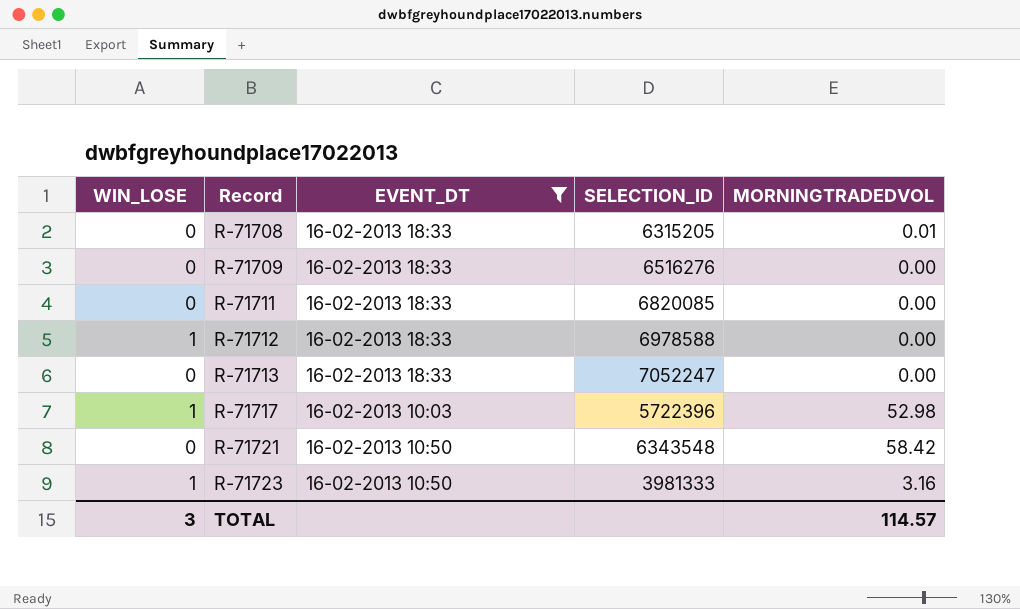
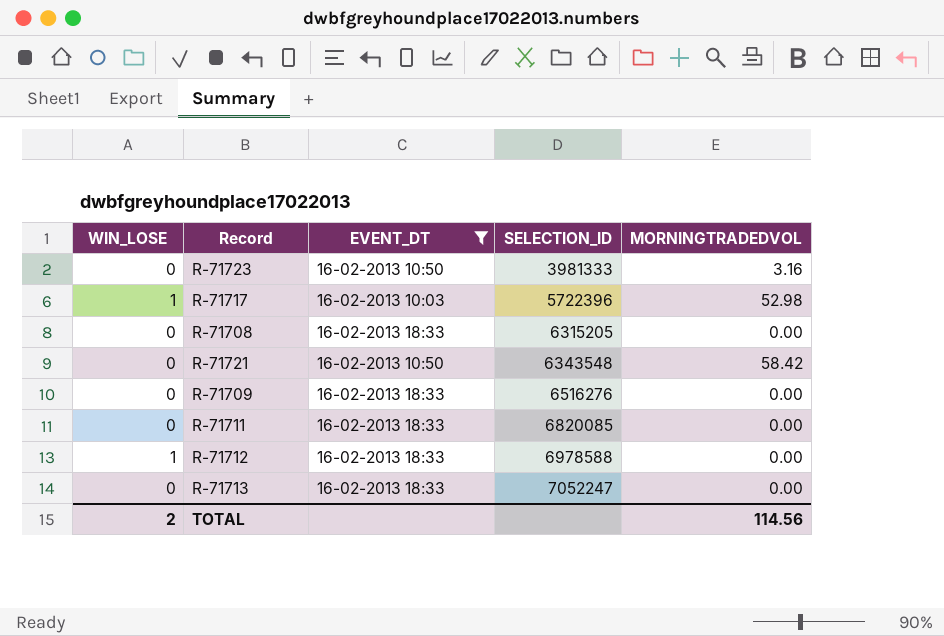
row order: Record ascending -> SELECTION_ID ascending
R-71723 | WIN_LOSE: 1 -> 0
R-71708 | MORNINGTRADEDVOL: 0.01 -> 0.00
TOTAL | WIN_LOSE: 3 -> 2
TOTAL | MORNINGTRADEDVOL: 114.57 -> 114.56

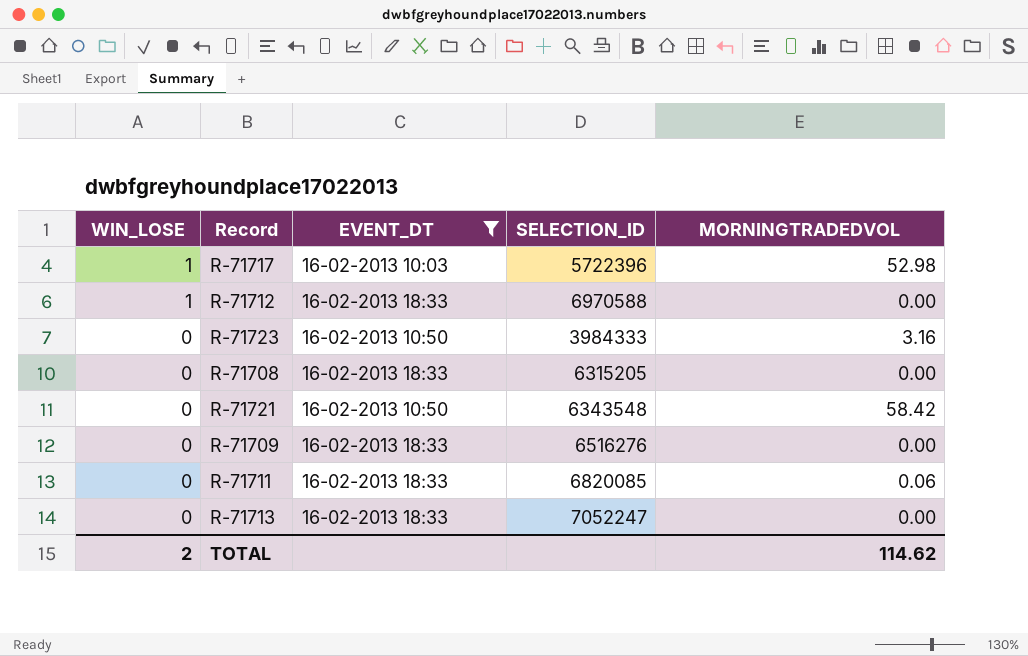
row order: SELECTION_ID ascending -> WIN_LOSE descending
R-71712 | SELECTION_ID: 6978588 -> 6970588
R-71723 | SELECTION_ID: 3981333 -> 3984333
R-71711 | MORNINGTRADEDVOL: 0.00 -> 0.06
TOTAL | MORNINGTRADEDVOL: 114.56 -> 114.62

